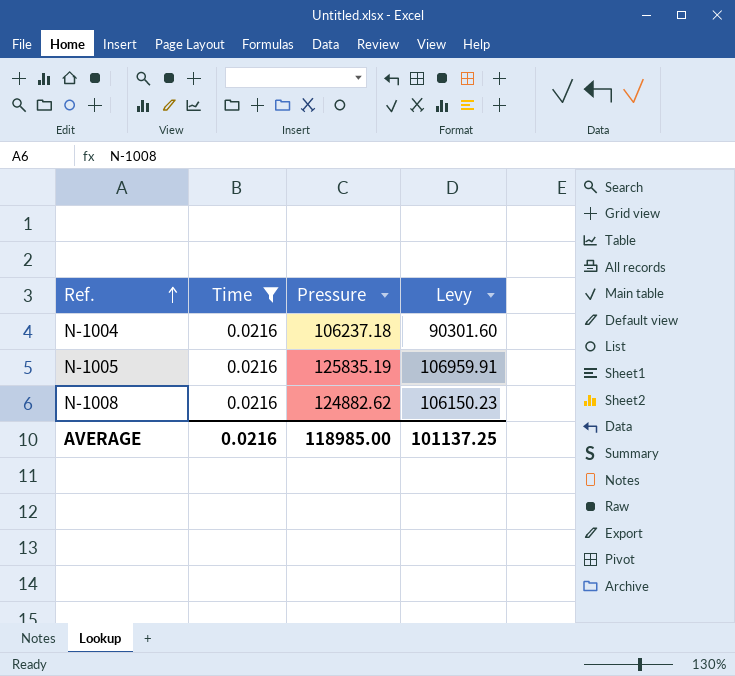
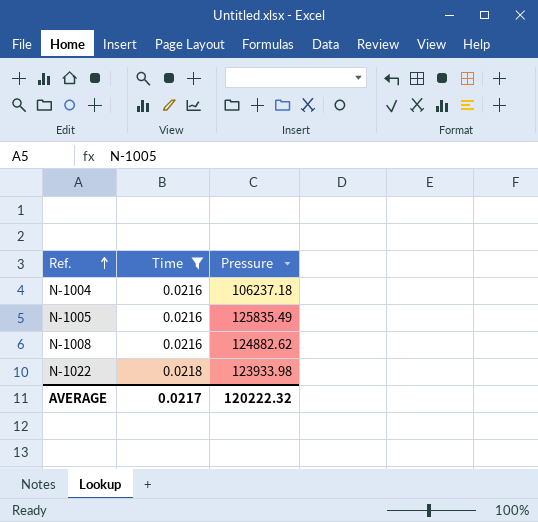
column Levy | formula: [Pressure] * 0.85 -> none
N-1005 | Pressure: 125835.19 -> 125835.49
row N-1022: none -> 0.0218 | 123933.98
AVERAGE | Time: 0.0216 -> 0.0217
AVERAGE | Pressure: 118985.00 -> 120222.32

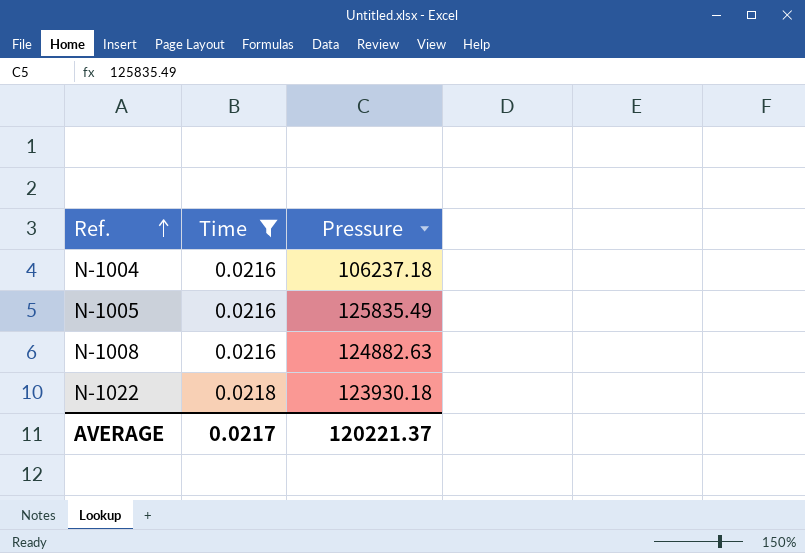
N-1008 | Pressure: 124882.62 -> 124882.63
N-1022 | Pressure: 123933.98 -> 123930.18
AVERAGE | Pressure: 120222.32 -> 120221.37

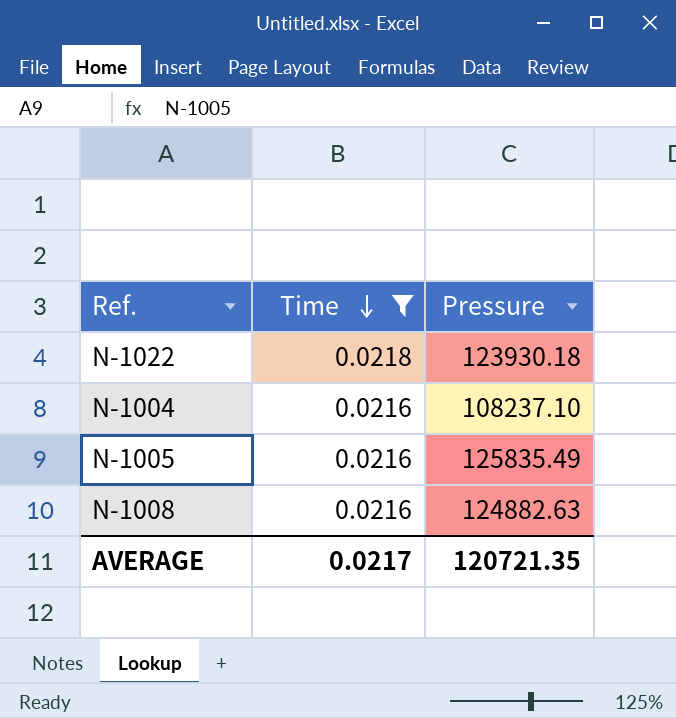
row order: Ref. ascending -> Time descending
N-1004 | Pressure: 106237.18 -> 108237.10
AVERAGE | Pressure: 120221.37 -> 120721.35

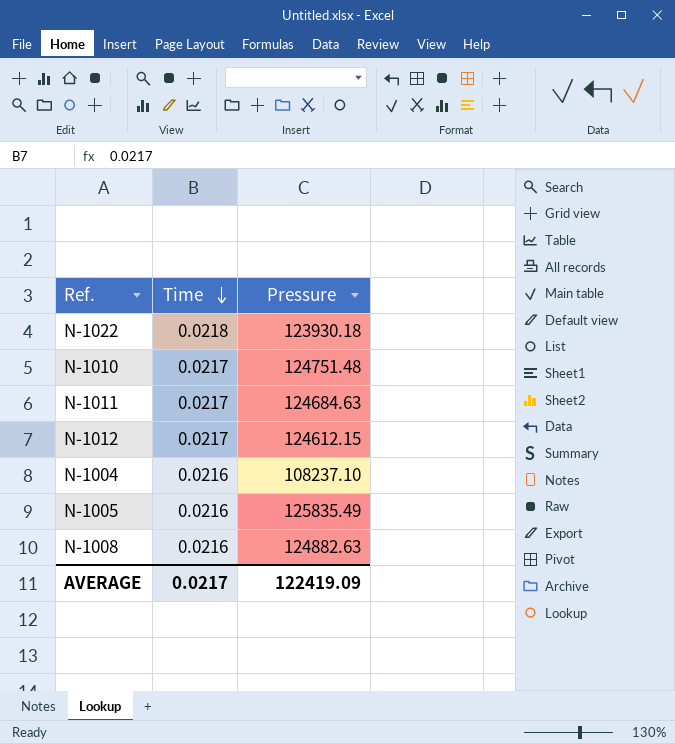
filter: Time != 0.0217 -> none
AVERAGE | Pressure: 120721.35 -> 122419.09

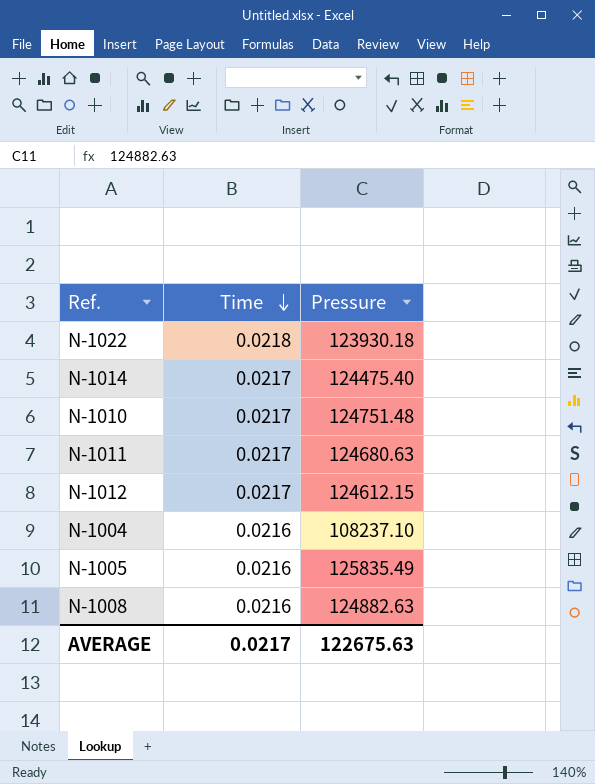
row N-1014: none -> 0.0217 | 124475.40
N-1011 | Pressure: 124684.63 -> 124680.63
AVERAGE | Pressure: 122419.09 -> 122675.63

